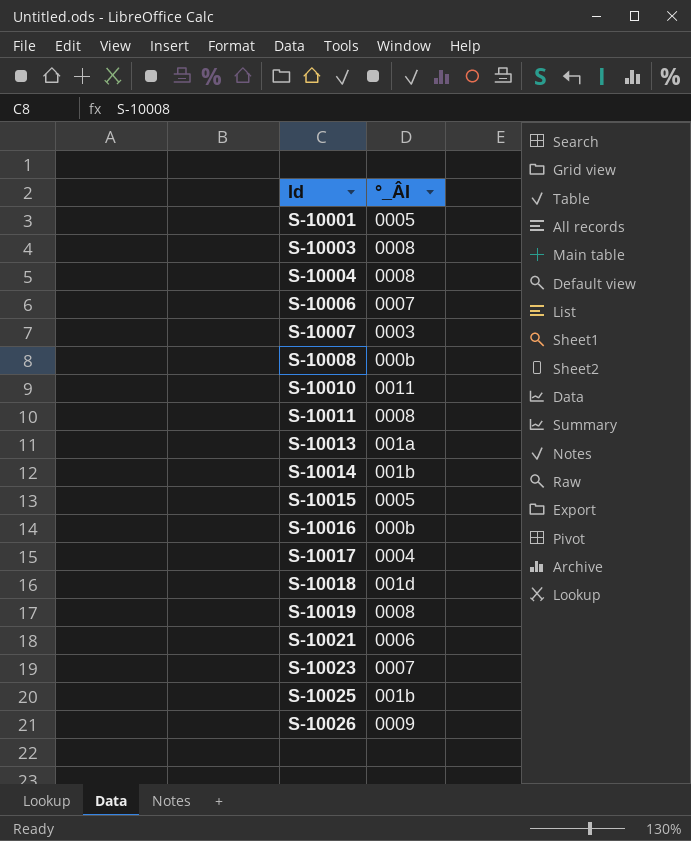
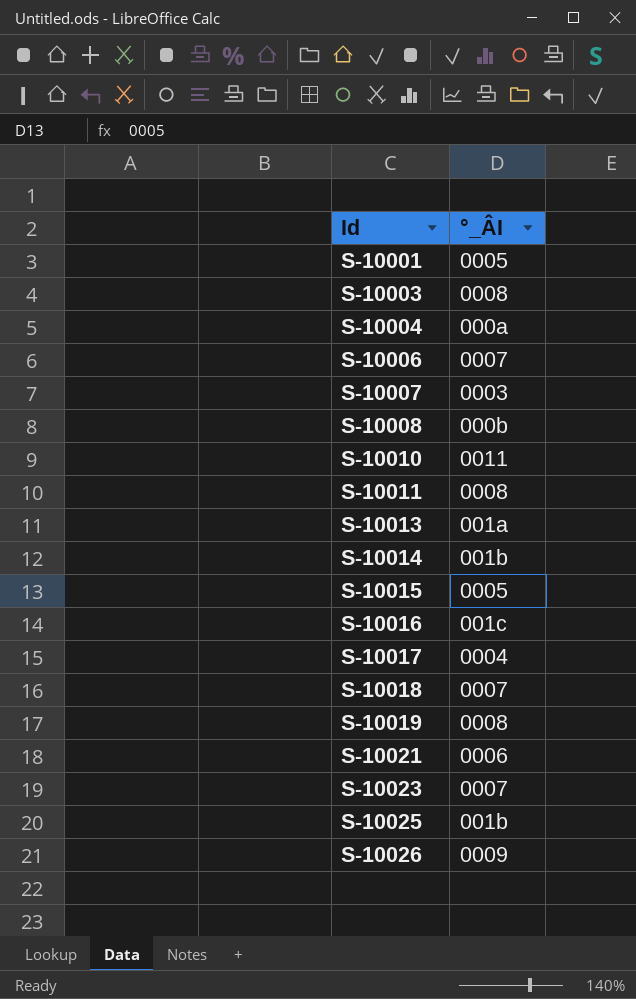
S-10004 | °_ÂI: 0008 -> 000a
S-10016 | °_ÂI: 000b -> 001c
S-10018 | °_ÂI: 001d -> 0007

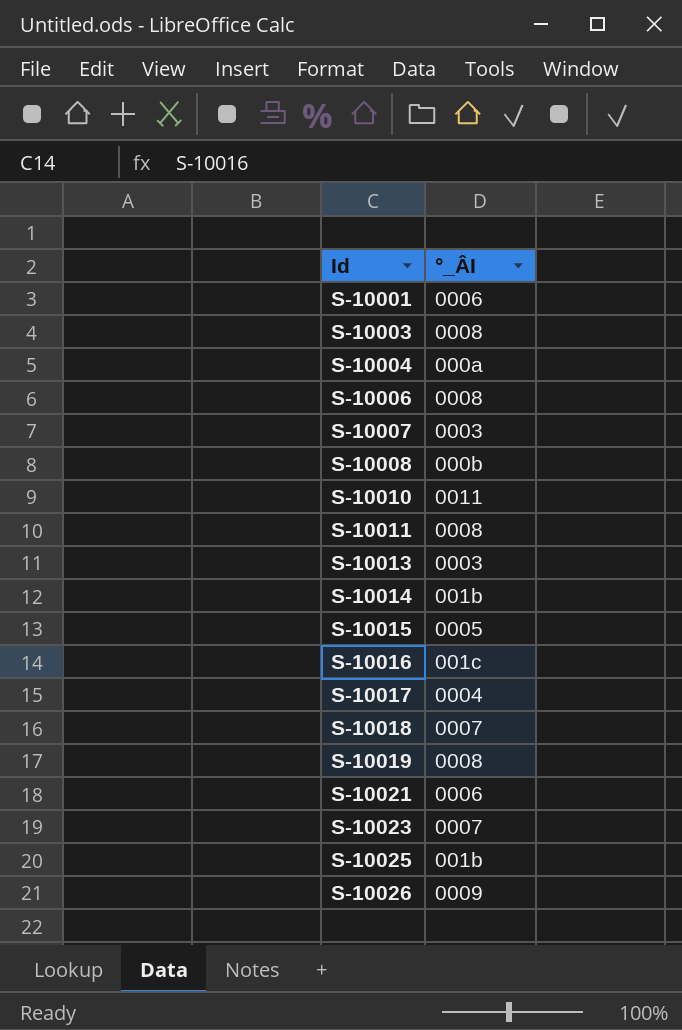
S-10001 | °_ÂI: 0005 -> 0006
S-10006 | °_ÂI: 0007 -> 0008
S-10013 | °_ÂI: 001a -> 0003

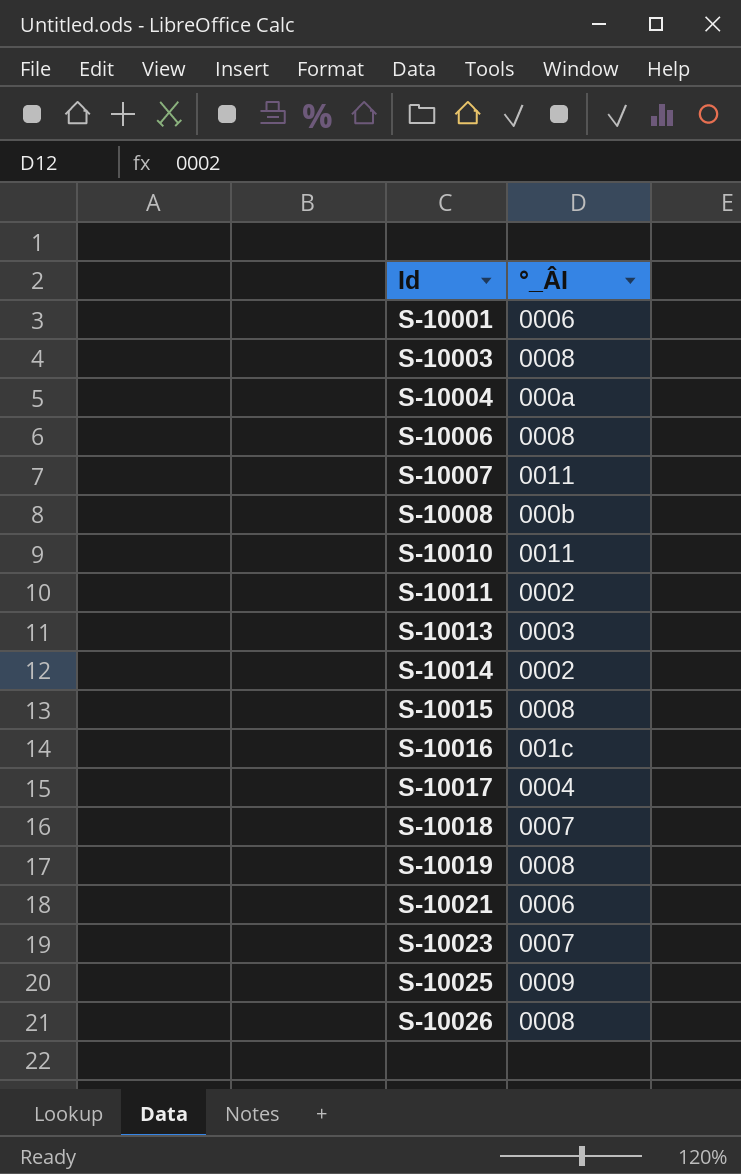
S-10007 | °_ÂI: 0003 -> 0011
S-10011 | °_ÂI: 0008 -> 0002
S-10014 | °_ÂI: 001b -> 0002
S-10015 | °_ÂI: 0005 -> 0008
S-10025 | °_ÂI: 001b -> 0009
S-10026 | °_ÂI: 0009 -> 0008

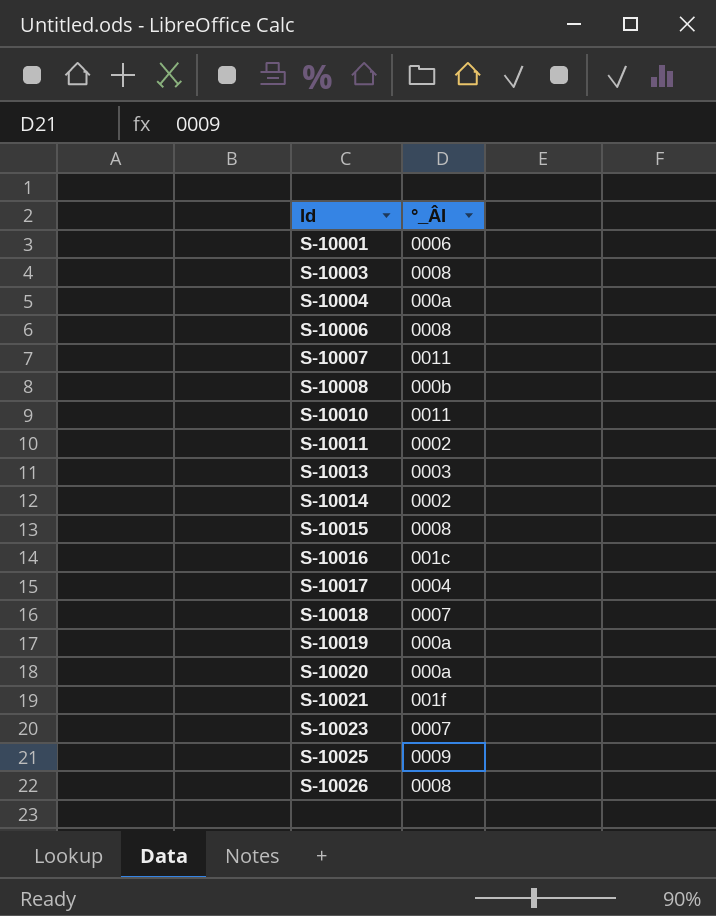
S-10019 | °_ÂI: 0008 -> 000a
row S-10020: none -> 000a
S-10021 | °_ÂI: 0006 -> 001f

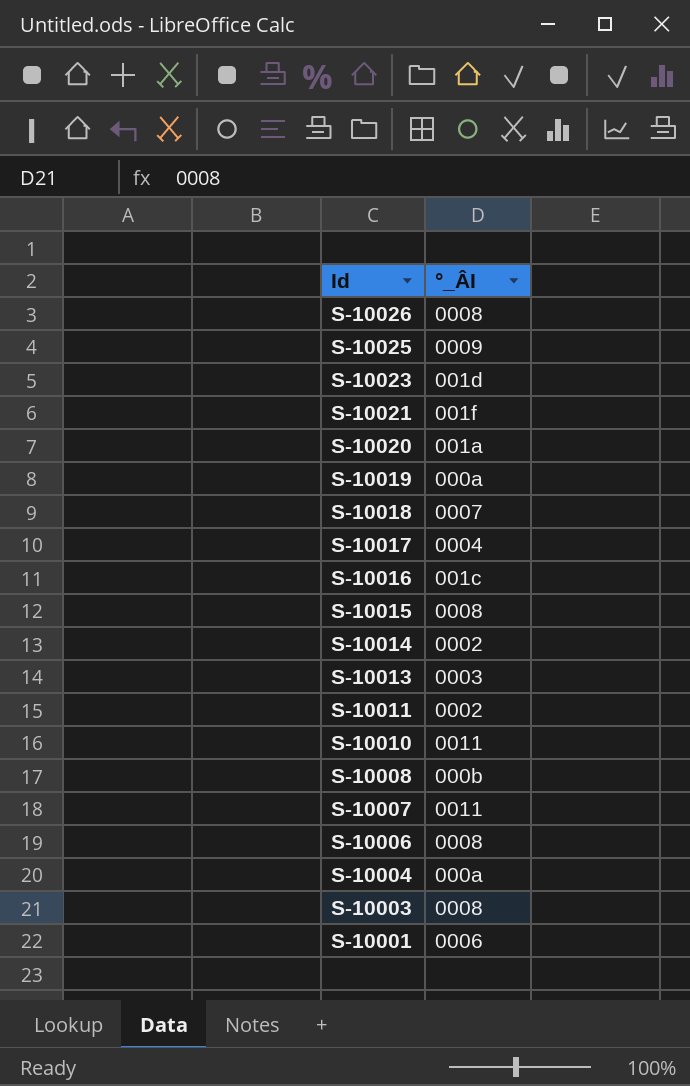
row order: Id ascending -> Id descending
S-10023 | °_ÂI: 0007 -> 001d
S-10020 | °_ÂI: 000a -> 001a

